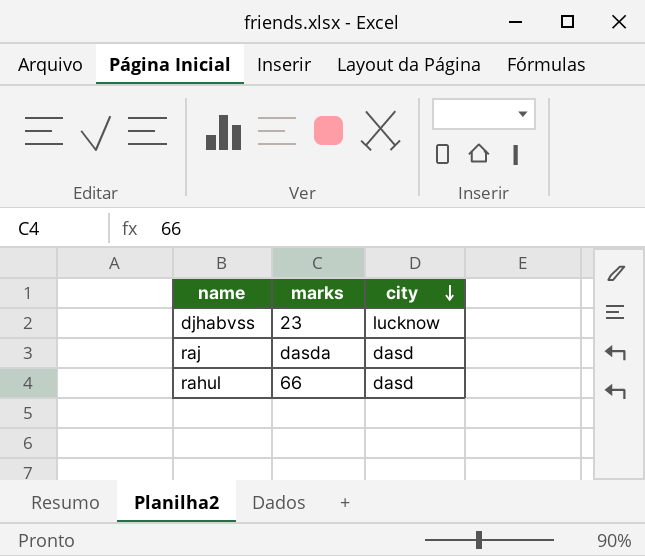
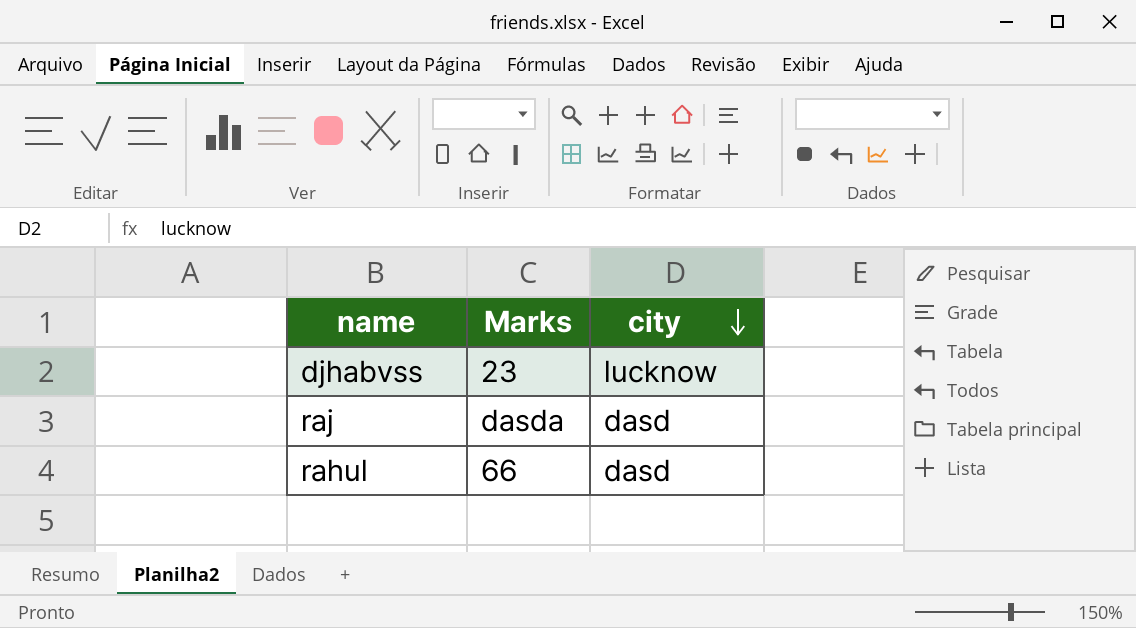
column name: marks -> Marks

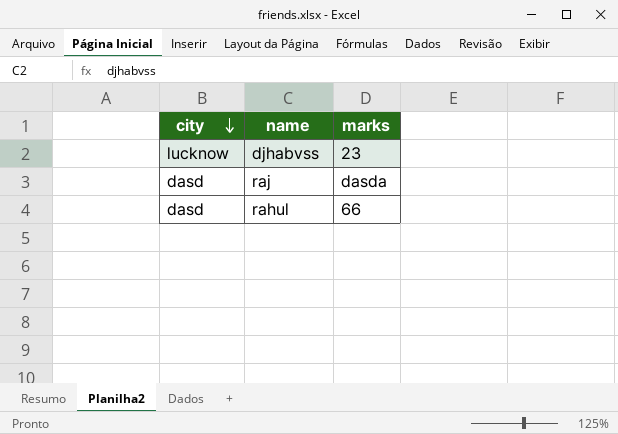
column city | position: 3 -> 1
column name: Marks -> marks

